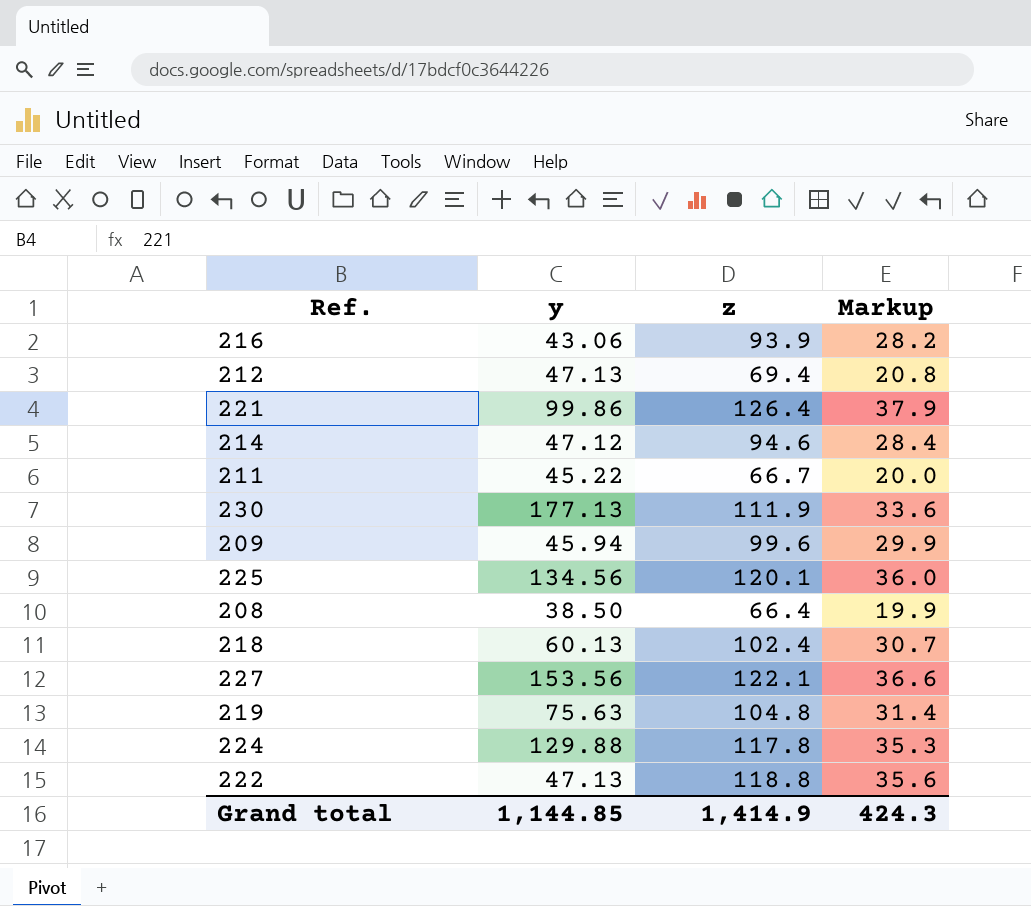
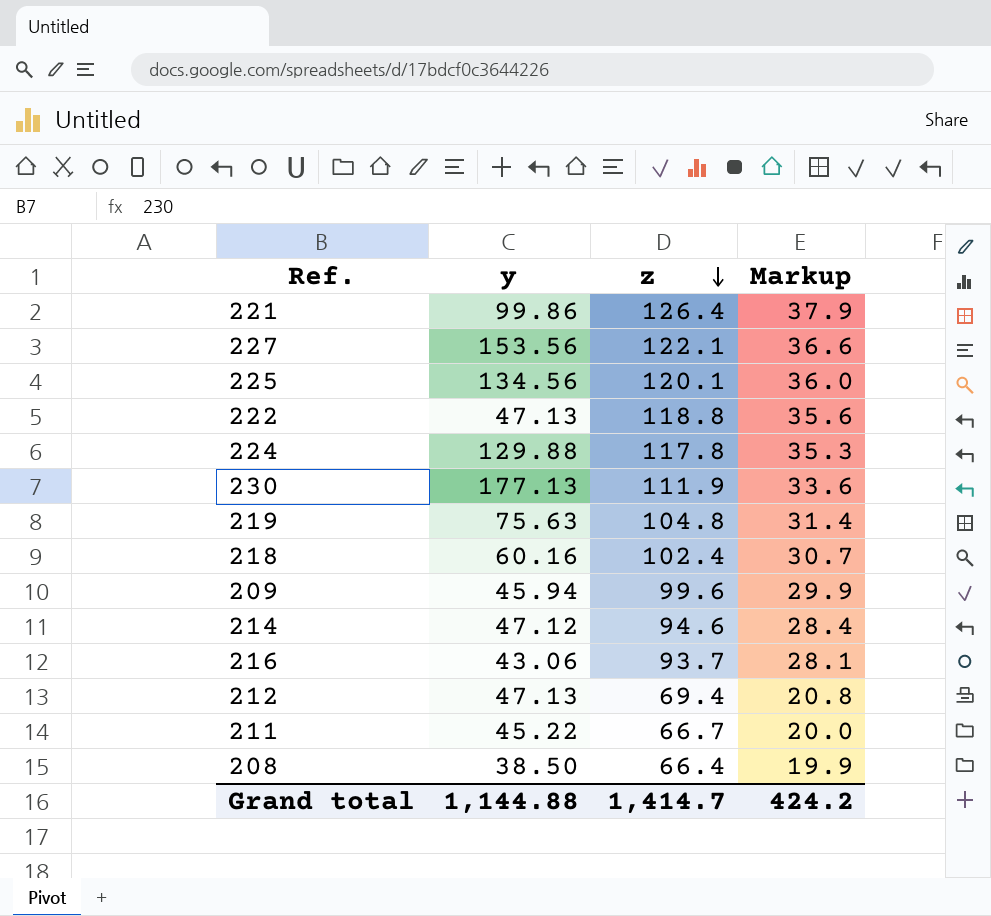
row order: none -> z descending
218 | y: 60.13 -> 60.16
216 | z: 93.9 -> 93.7
216 | Markup: 28.2 -> 28.1
Grand total | y: 1,144.85 -> 1,144.88
Grand total | z: 1,414.9 -> 1,414.7
Grand total | Markup: 424.3 -> 424.2

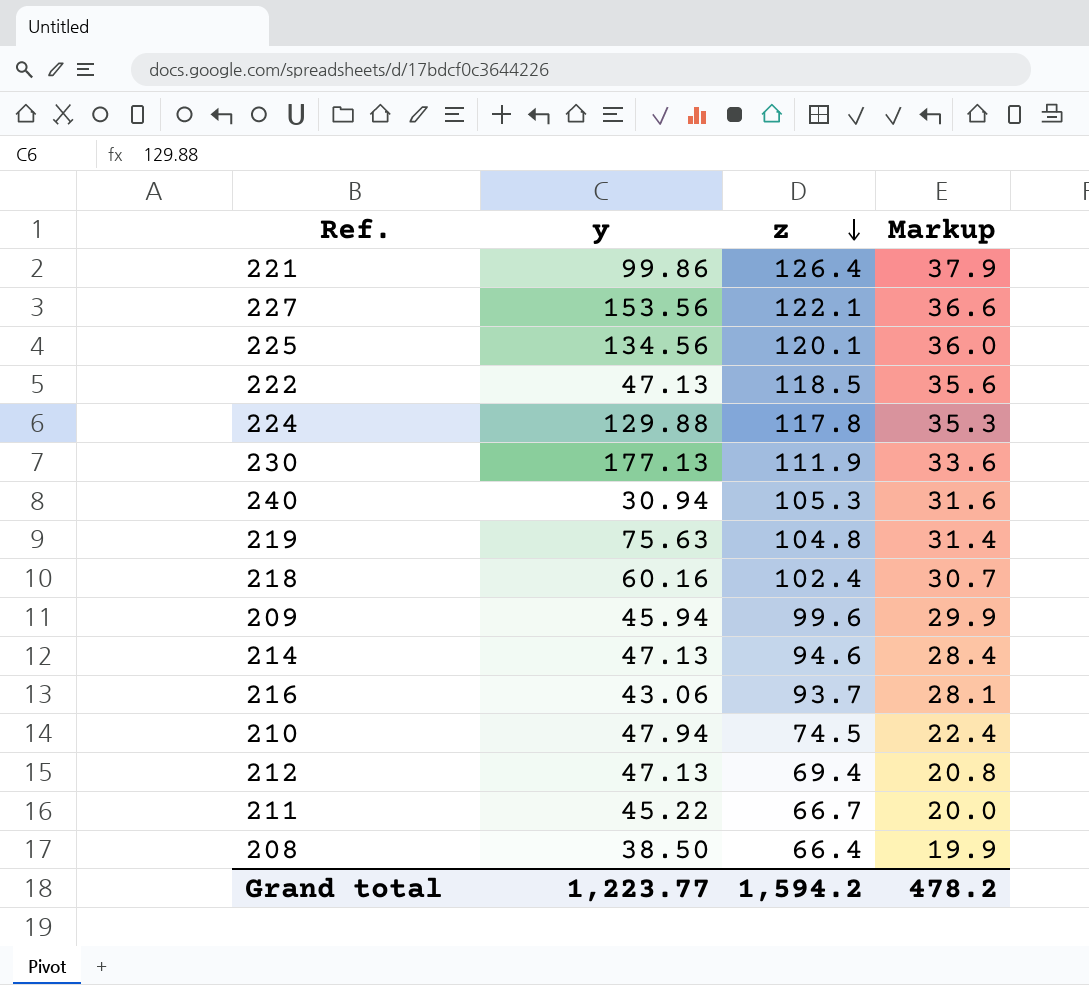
222 | z: 118.8 -> 118.5
row 240: none -> 30.94 | 105.3 | 31.6
214 | y: 47.12 -> 47.13
row 210: none -> 47.94 | 74.5 | 22.4
Grand total | y: 1,144.88 -> 1,223.77
Grand total | z: 1,414.7 -> 1,594.2
Grand total | Markup: 424.2 -> 478.2

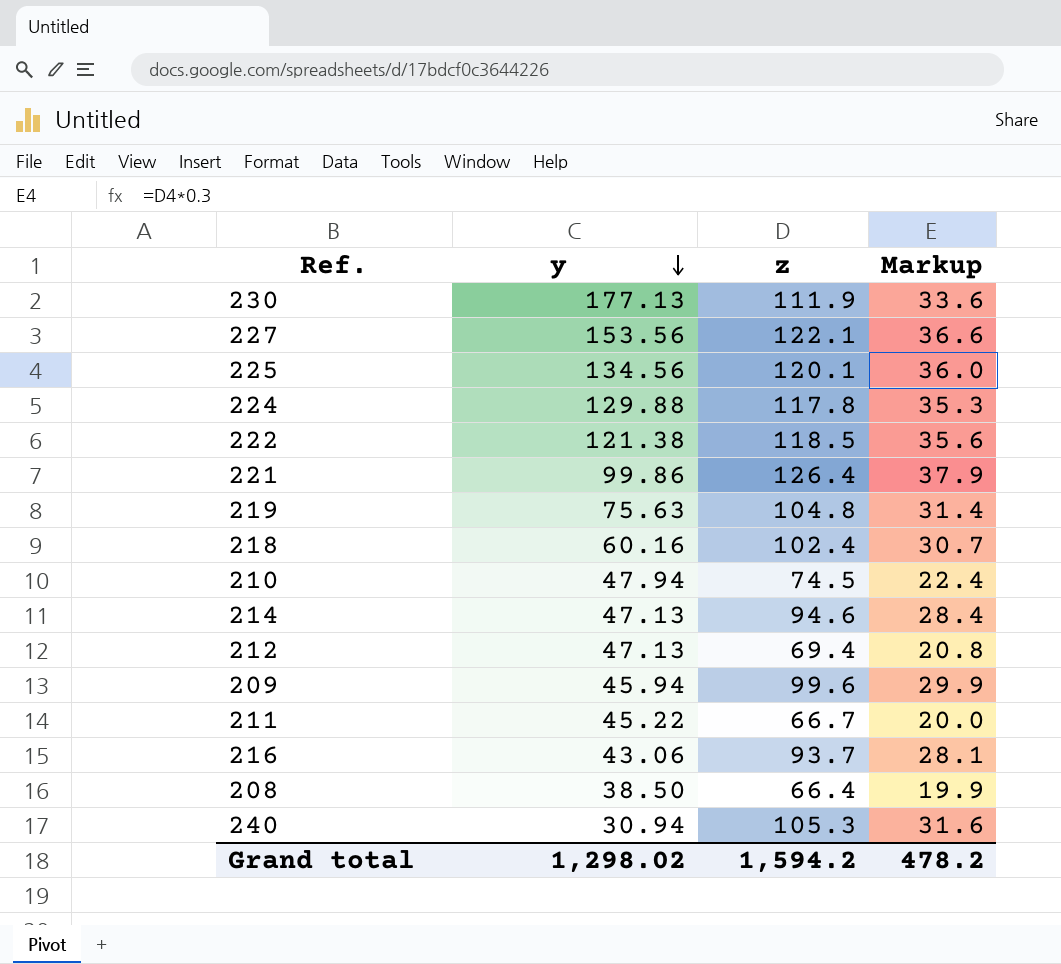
row order: z descending -> y descending
222 | y: 47.13 -> 121.38
Grand total | y: 1,223.77 -> 1,298.02

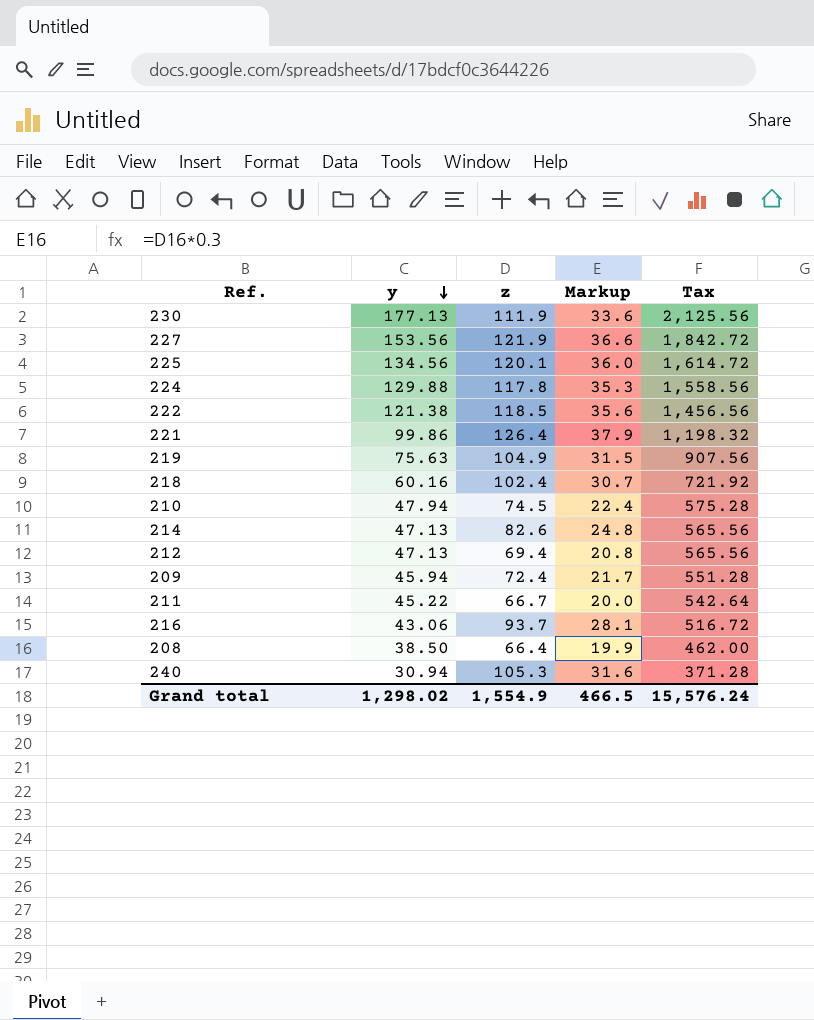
column Tax | formula: none -> [y] * 12
227 | z: 122.1 -> 121.9
219 | z: 104.8 -> 104.9
219 | Markup: 31.4 -> 31.5
214 | z: 94.6 -> 82.6
214 | Markup: 28.4 -> 24.8
209 | z: 99.6 -> 72.4
209 | Markup: 29.9 -> 21.7
Grand total | z: 1,594.2 -> 1,554.9
Grand total | Markup: 478.2 -> 466.5

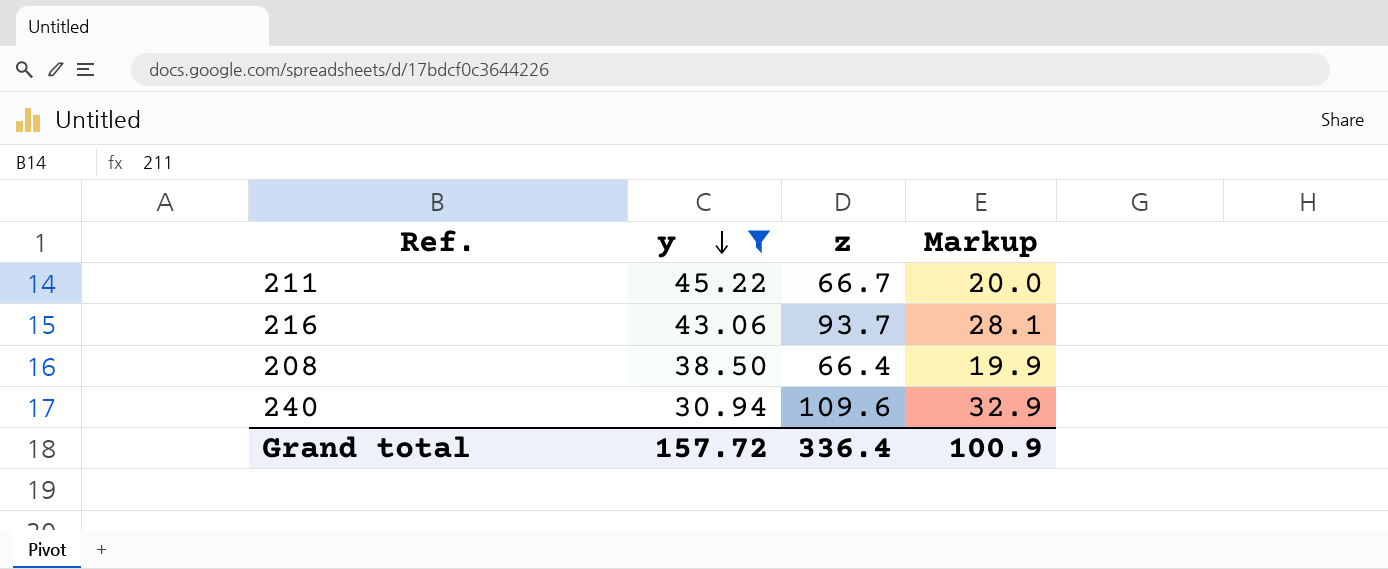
filter: none -> y <= 45.22
column Tax | formula: [y] * 12 -> none
240 | z: 105.3 -> 109.6
240 | Markup: 31.6 -> 32.9
Grand total | y: 1,298.02 -> 157.72
Grand total | z: 1,554.9 -> 336.4
Grand total | Markup: 466.5 -> 100.9

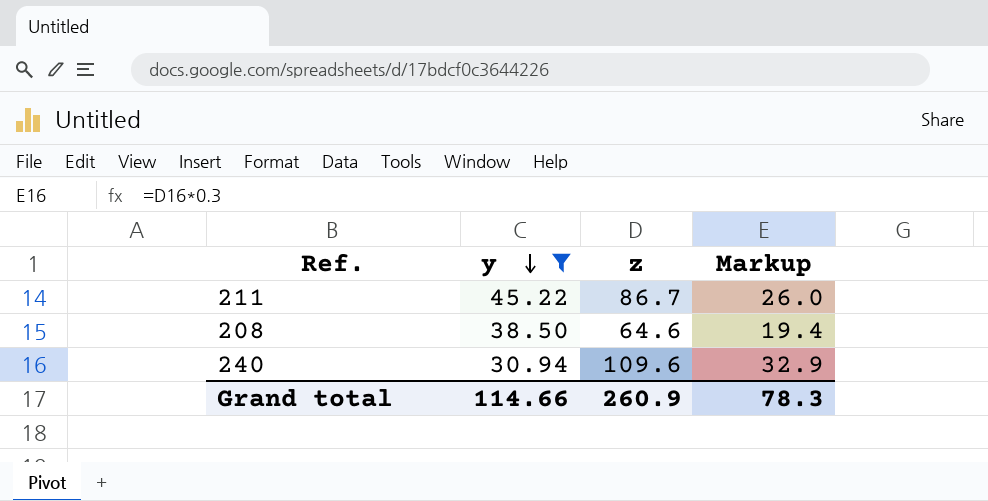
row 216: 43.06 | 93.7 | 28.1 -> none
211 | z: 66.7 -> 86.7
211 | Markup: 20.0 -> 26.0
208 | z: 66.4 -> 64.6
208 | Markup: 19.9 -> 19.4
Grand total | y: 157.72 -> 114.66
Grand total | z: 336.4 -> 260.9
Grand total | Markup: 100.9 -> 78.3

